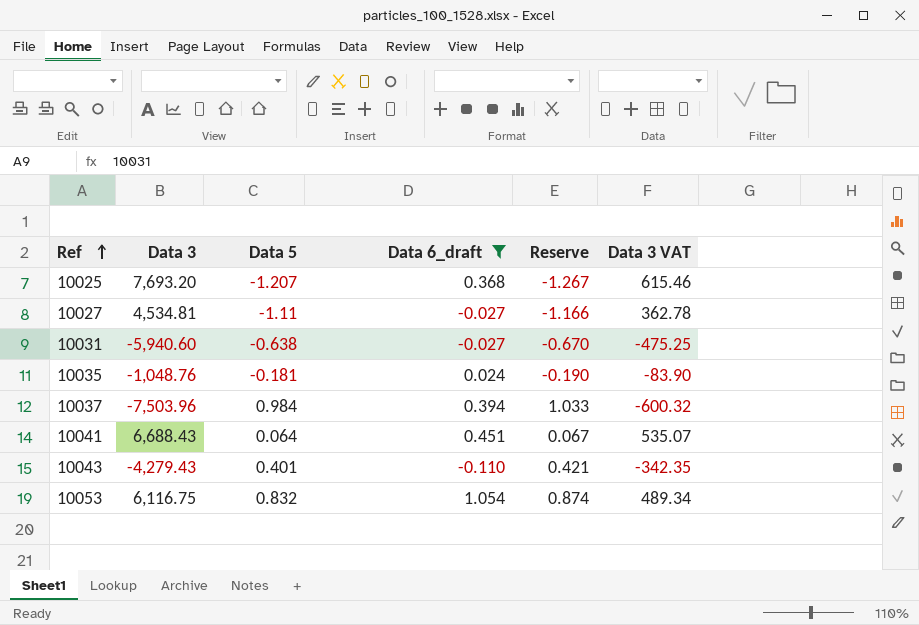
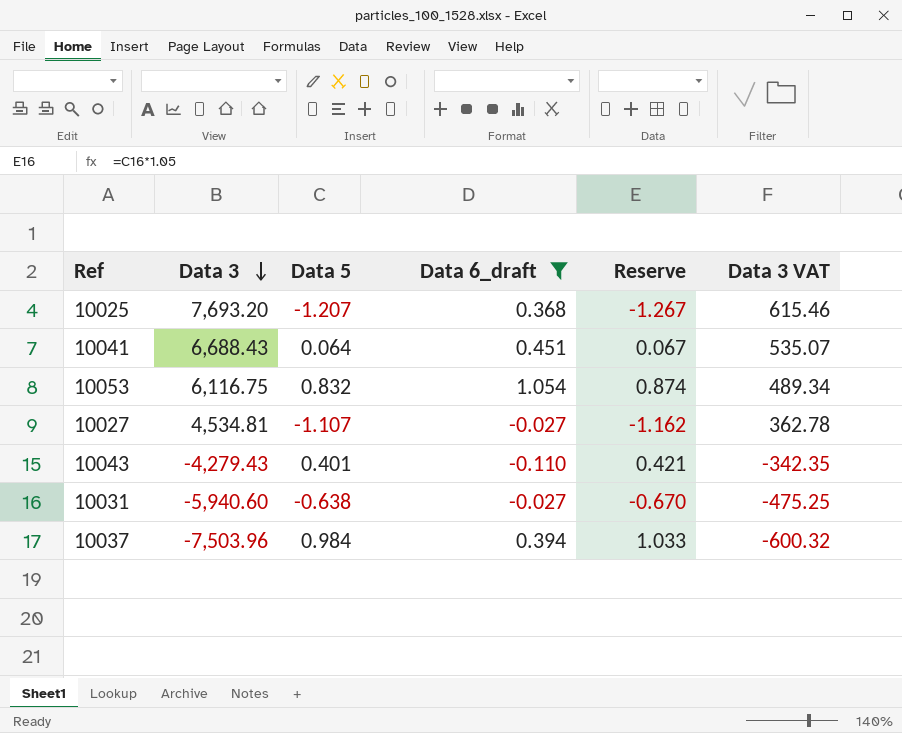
row order: Ref ascending -> Data 3 descending
row 10035: -1,048.76 | -0.181 | 0.024 | -0.190 | -83.90 -> none
10027 | Data 5: -1.11 -> -1.107
10027 | Reserve: -1.166 -> -1.162

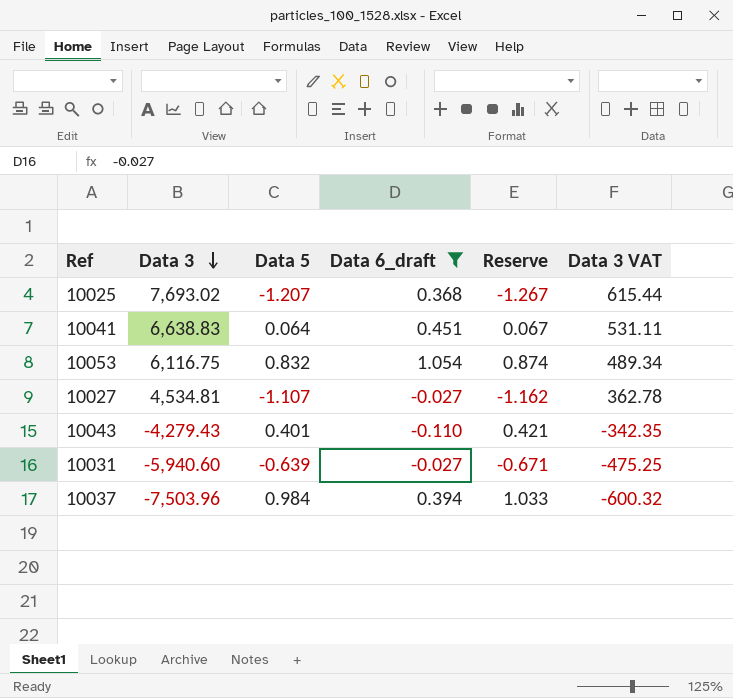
10025 | Data 3: 7,693.20 -> 7,693.02
10025 | Data 3 VAT: 615.46 -> 615.44
10041 | Data 3: 6,688.43 -> 6,638.83
10041 | Data 3 VAT: 535.07 -> 531.11
10031 | Data 5: -0.638 -> -0.639
10031 | Reserve: -0.670 -> -0.671

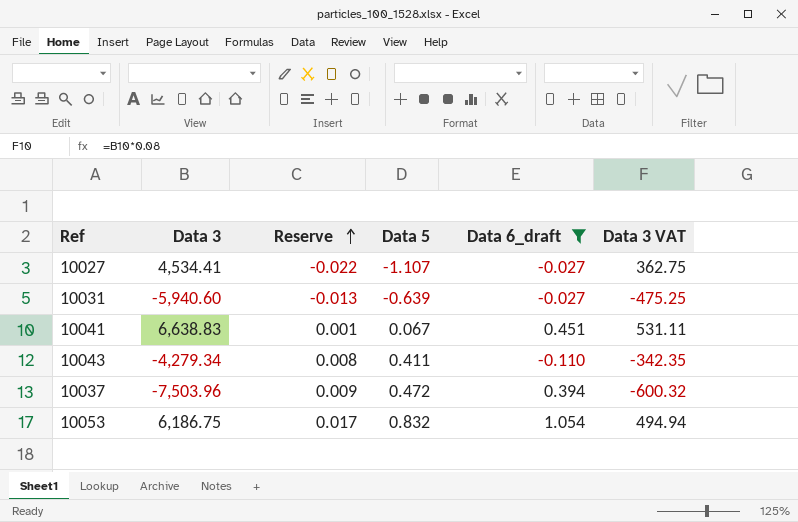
row order: Data 3 descending -> Reserve ascending
column Reserve | formula: [Data 5] * 1.05 -> [Data 5] * 0.02
column Reserve | position: 5 -> 3
row 10025: 7,693.02 | -1.207 | 0.368 | -1.267 | 615.44 -> none
10027 | Data 3: 4,534.81 -> 4,534.41
10027 | Data 3 VAT: 362.78 -> 362.75
10041 | Data 5: 0.064 -> 0.067
10043 | Data 3: -4,279.43 -> -4,279.34
10043 | Data 5: 0.401 -> 0.411
10037 | Data 5: 0.984 -> 0.472
10053 | Data 3: 6,116.75 -> 6,186.75
10053 | Data 3 VAT: 489.34 -> 494.94

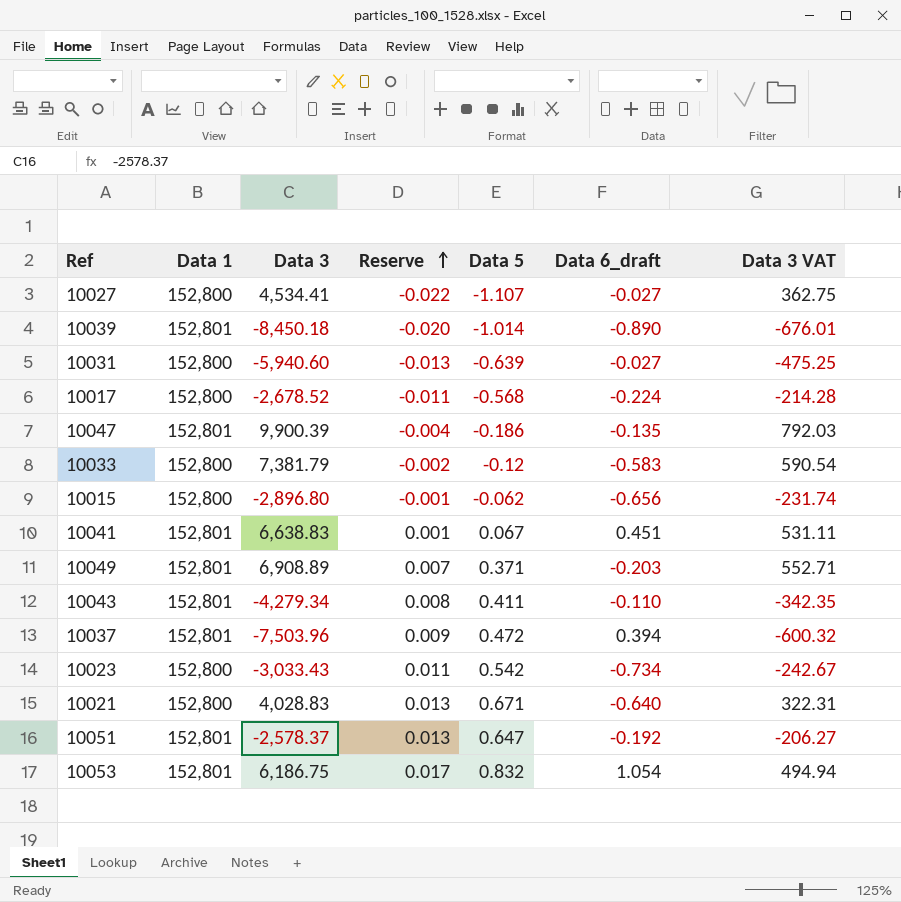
filter: Data 6_draft >= -0.110 -> none
column Data 1 | position: none -> 2

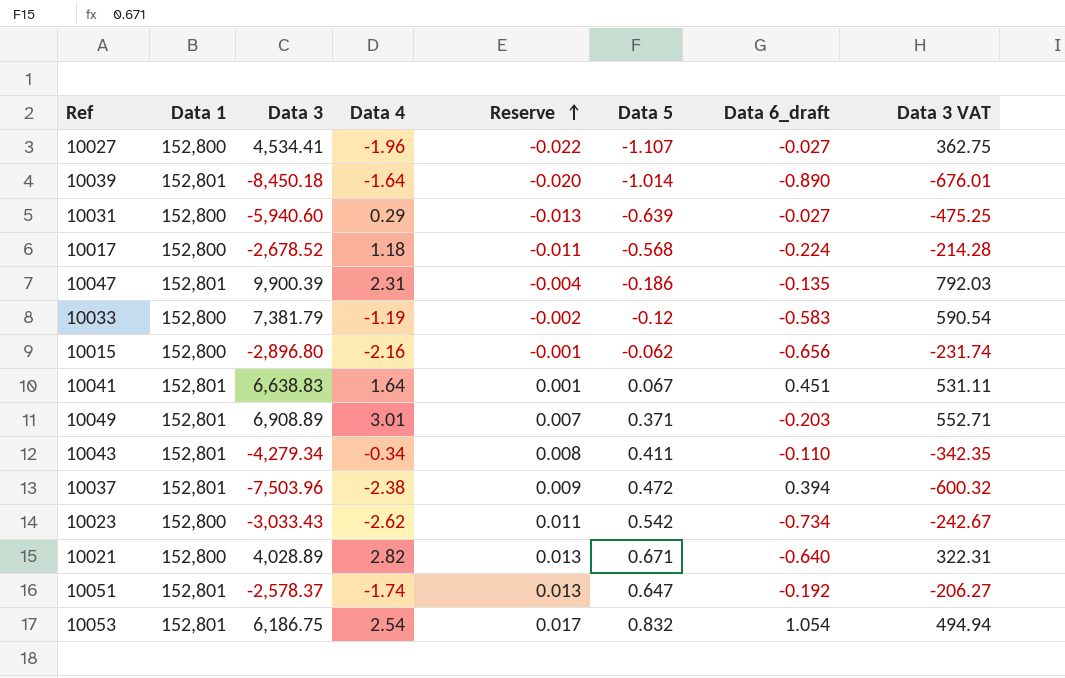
column Data 4 | position: none -> 4
10021 | Data 3: 4,028.83 -> 4,028.89

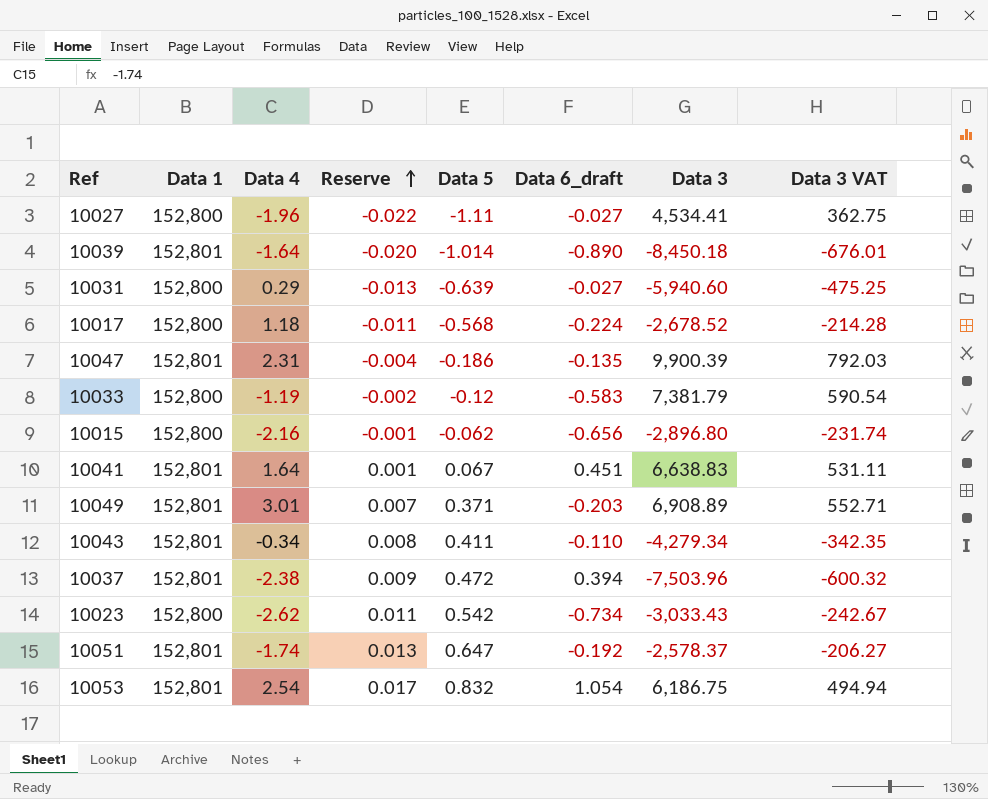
column Data 3 | position: 3 -> 7
row 10021: 152,800 | 4,028.89 | 2.82 | 0.013 | 0.671 | -0.640 | 322.31 -> none
10027 | Data 5: -1.107 -> -1.11

